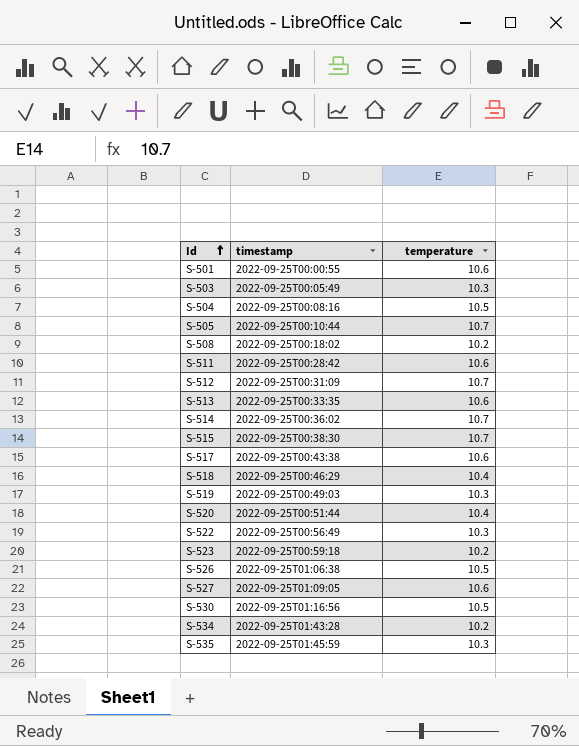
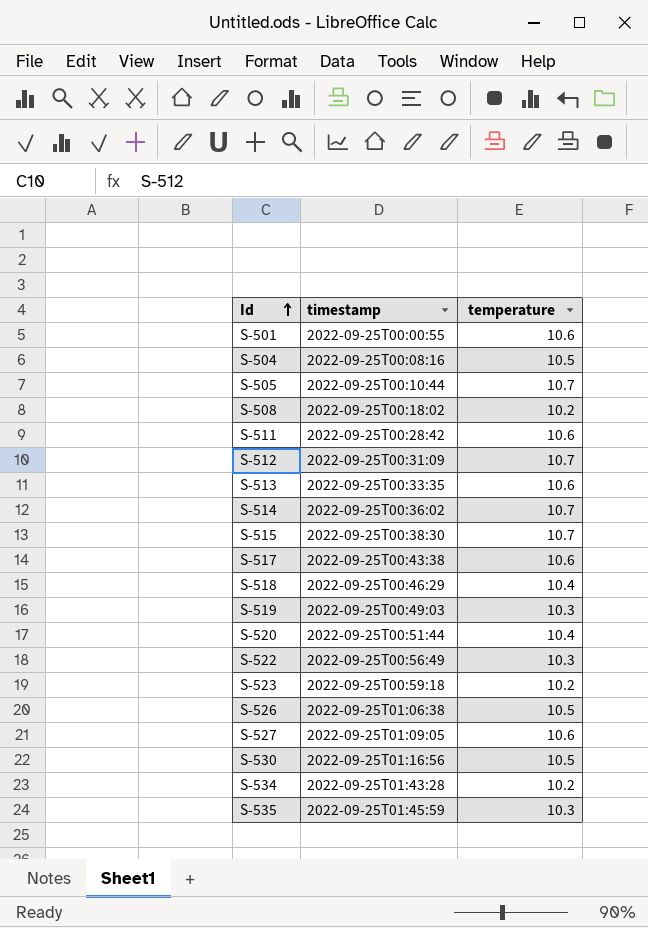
row S-503: 2022-09-25T00:05:49 | 10.3 -> none

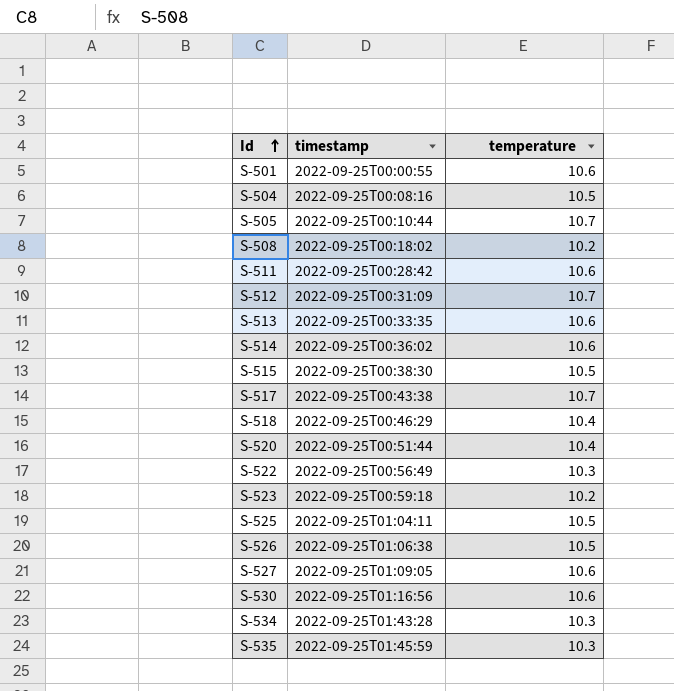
row S-519: 2022-09-25T00:49:03 | 10.3 -> none
S-514 | temperature: 10.7 -> 10.6
S-515 | temperature: 10.7 -> 10.5
S-517 | temperature: 10.6 -> 10.7
row S-525: none -> 2022-09-25T01:04:11 | 10.5
S-530 | temperature: 10.5 -> 10.6
S-534 | temperature: 10.2 -> 10.3

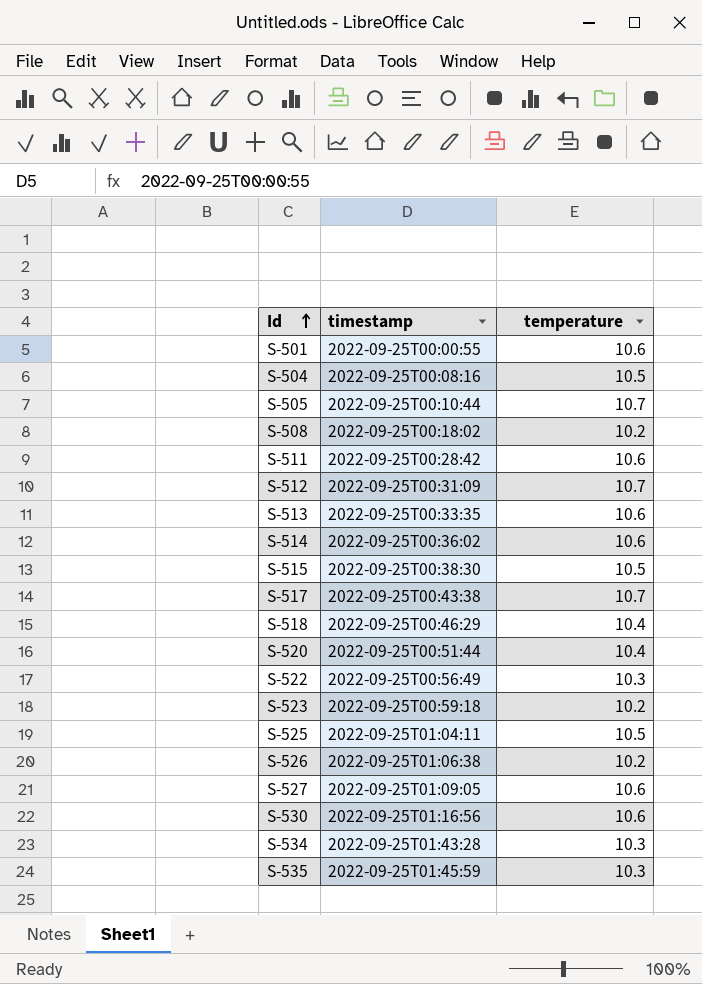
S-526 | temperature: 10.5 -> 10.2

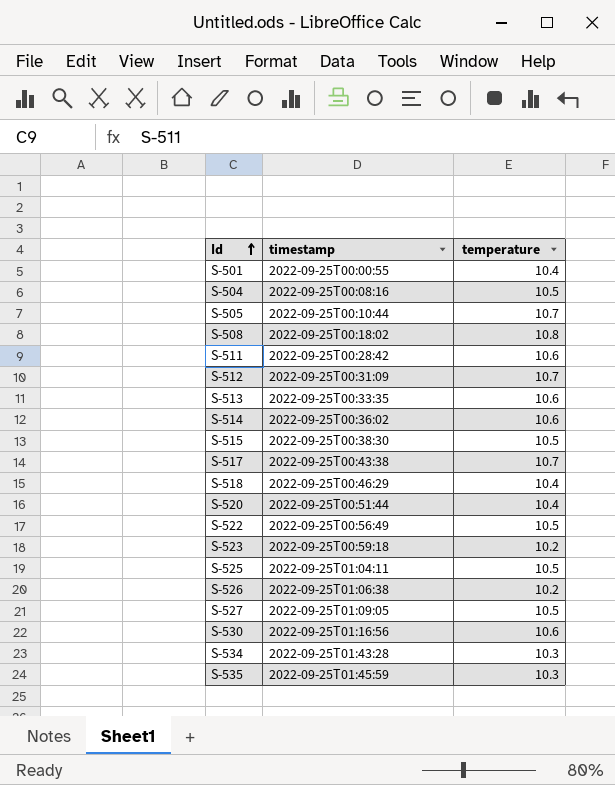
S-501 | temperature: 10.6 -> 10.4
S-508 | temperature: 10.2 -> 10.8
S-522 | temperature: 10.3 -> 10.5
S-527 | temperature: 10.6 -> 10.5

